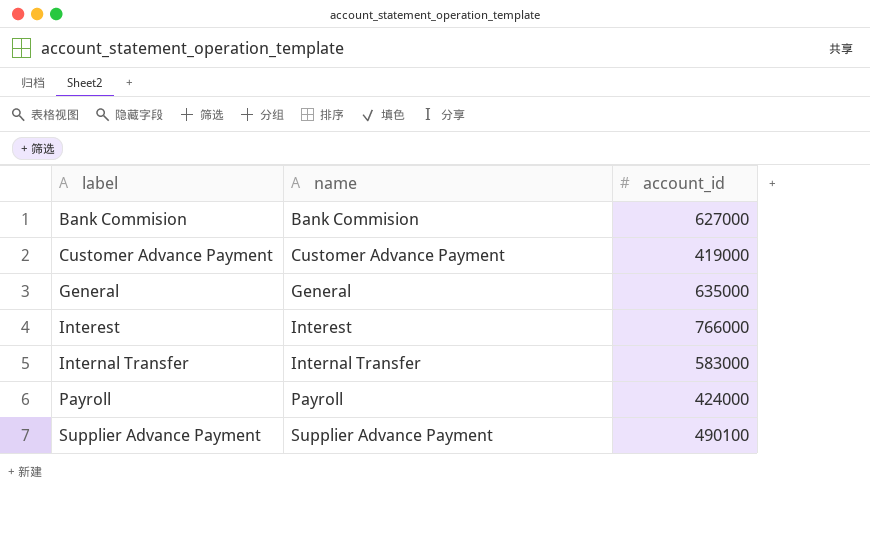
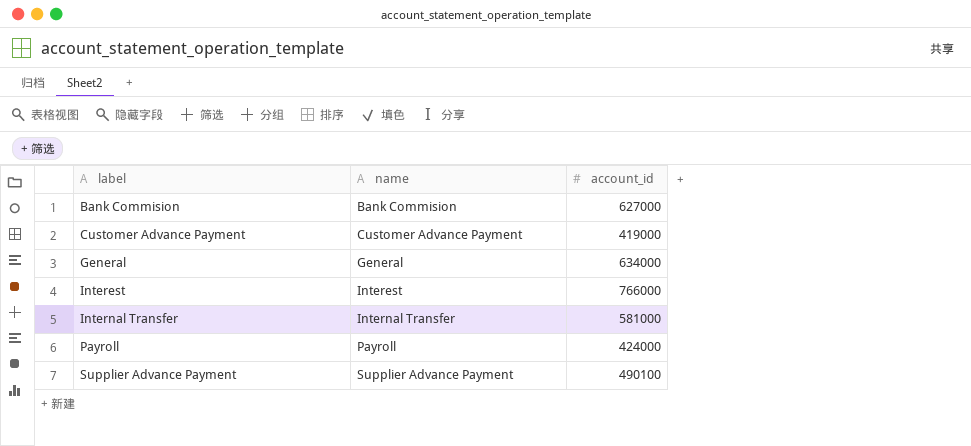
General | account_id: 635000 -> 634000
Internal Transfer | account_id: 583000 -> 581000

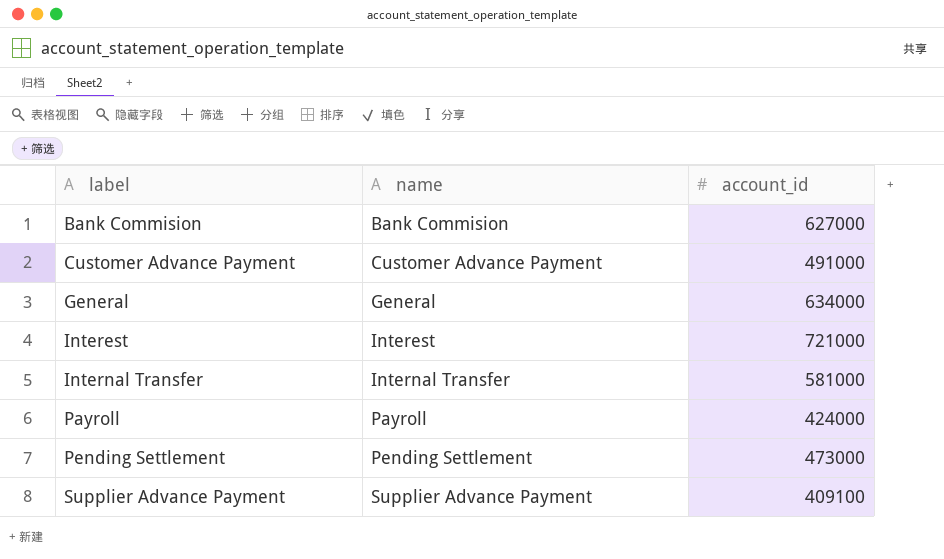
Customer Advance Payment | account_id: 419000 -> 491000
Interest | account_id: 766000 -> 721000
row Pending Settlement: none -> Pending Settlement | 473000
Supplier Advance Payment | account_id: 490100 -> 409100

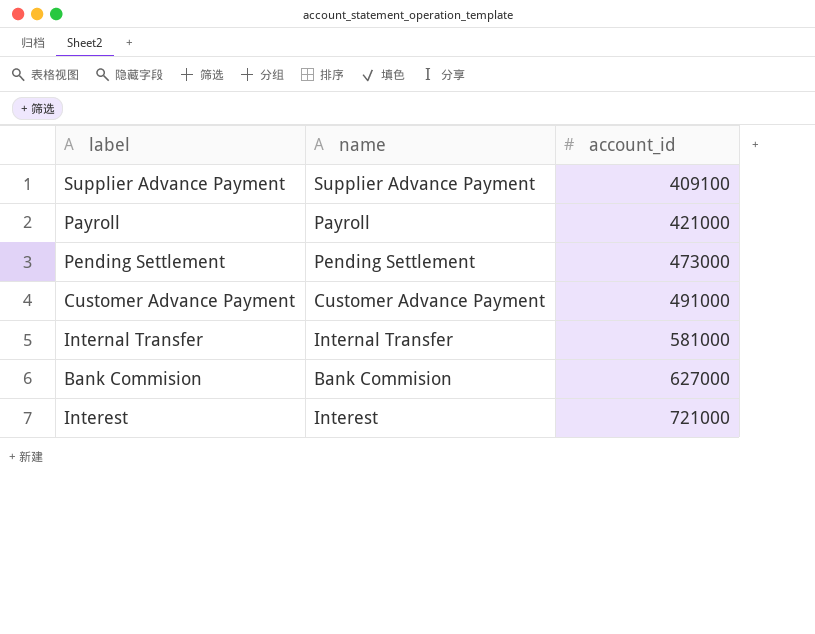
row order: label ascending -> account_id ascending
row General: General | 634000 -> none
Payroll | account_id: 424000 -> 421000

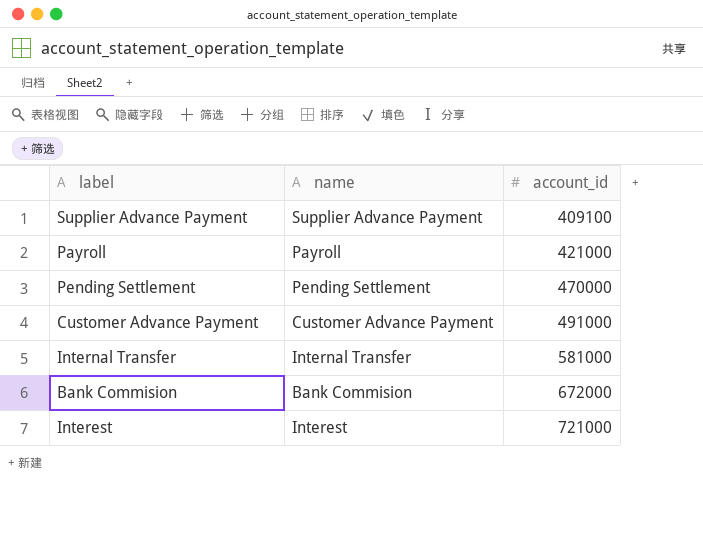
Pending Settlement | account_id: 473000 -> 470000
Bank Commision | account_id: 627000 -> 672000

